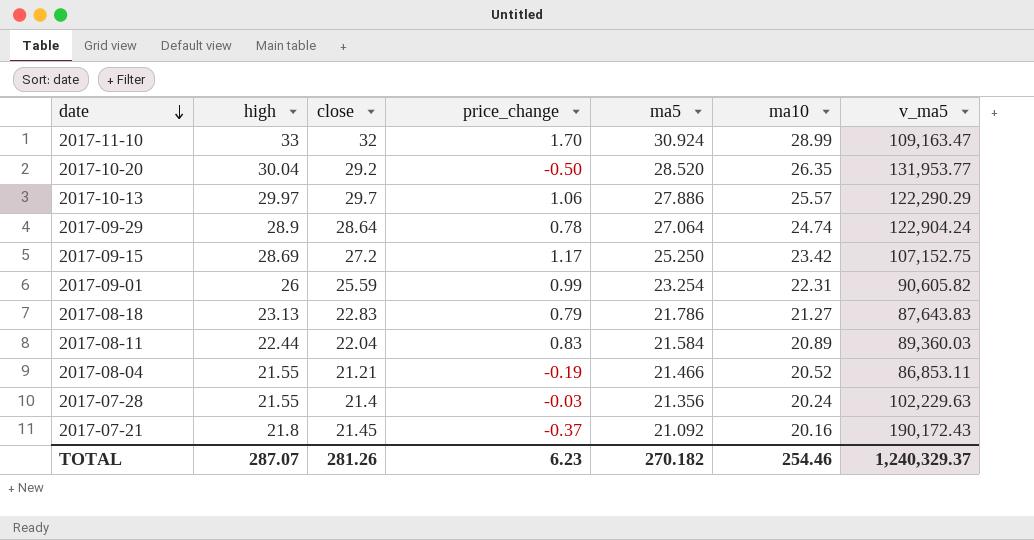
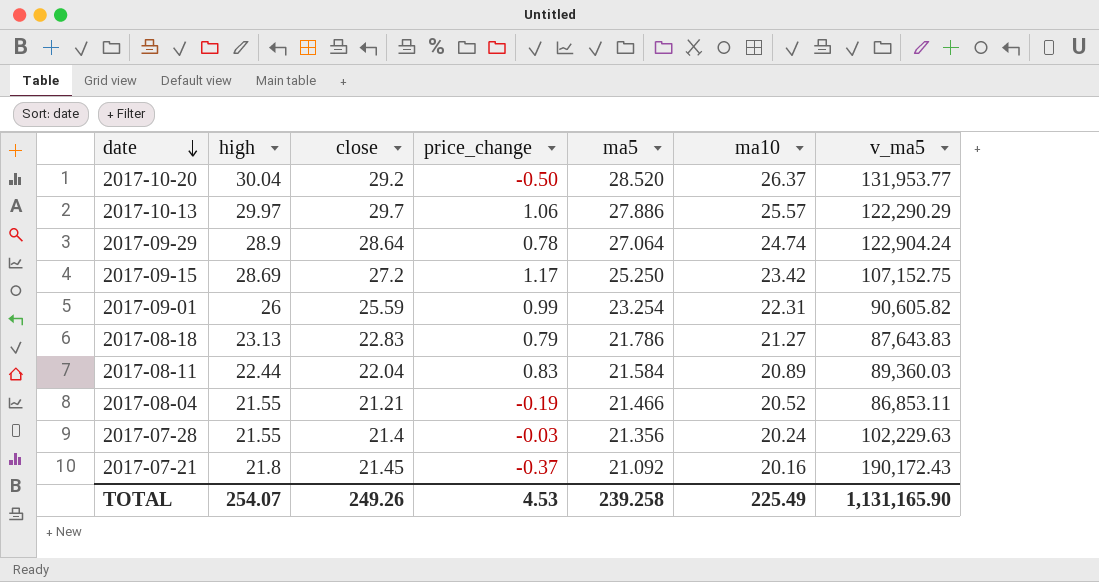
row 2017-11-10: 33 | 32 | 1.70 | 30.924 | 28.99 | 109,163.47 -> none
2017-10-20 | ma10: 26.35 -> 26.37
TOTAL | high: 287.07 -> 254.07
TOTAL | close: 281.26 -> 249.26
TOTAL | price_change: 6.23 -> 4.53
TOTAL | ma5: 270.182 -> 239.258
TOTAL | ma10: 254.46 -> 225.49
TOTAL | v_ma5: 1,240,329.37 -> 1,131,165.90

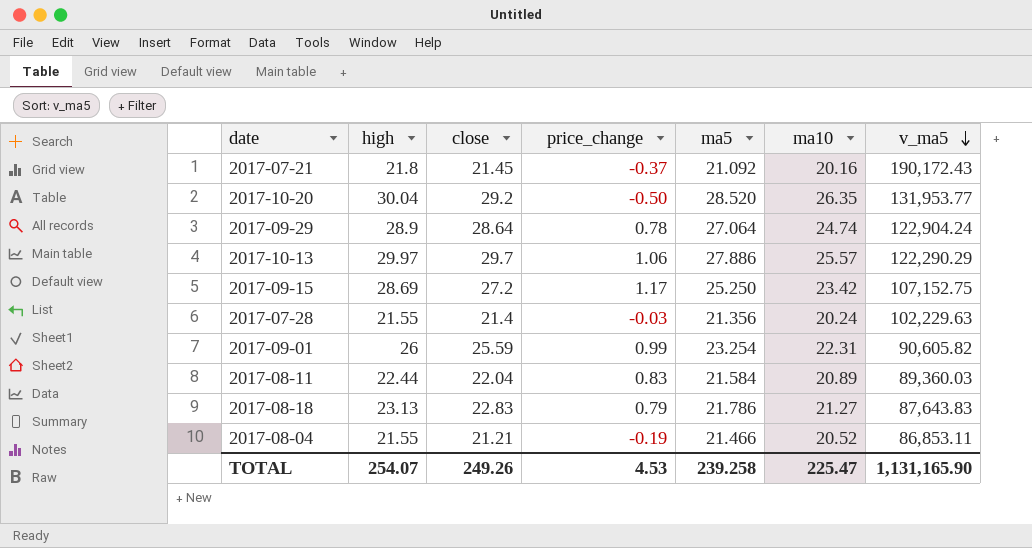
row order: date descending -> v_ma5 descending
2017-10-20 | ma10: 26.37 -> 26.35
TOTAL | ma10: 225.49 -> 225.47

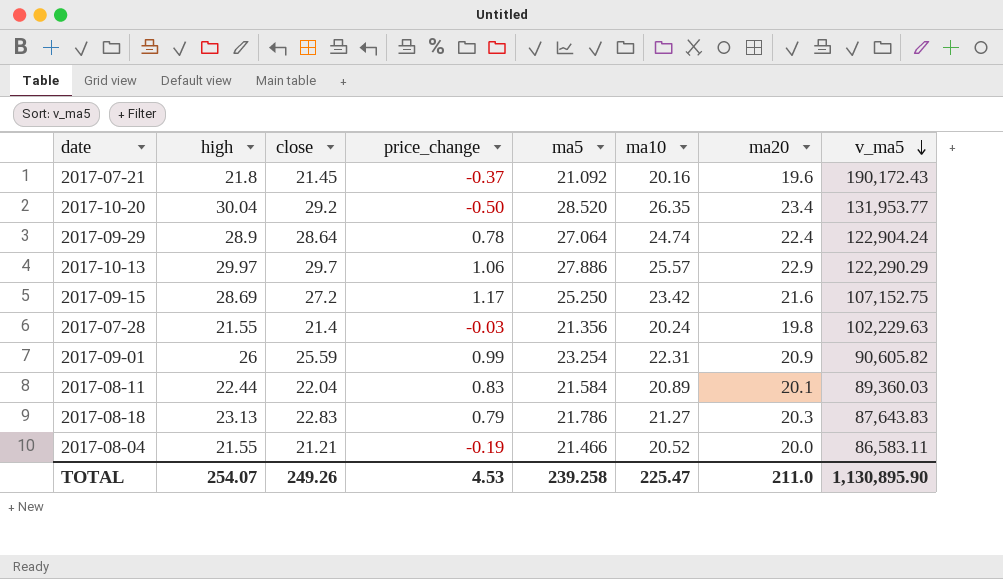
column ma20 | position: none -> 7
2017-08-04 | v_ma5: 86,853.11 -> 86,583.11
TOTAL | v_ma5: 1,131,165.90 -> 1,130,895.90

